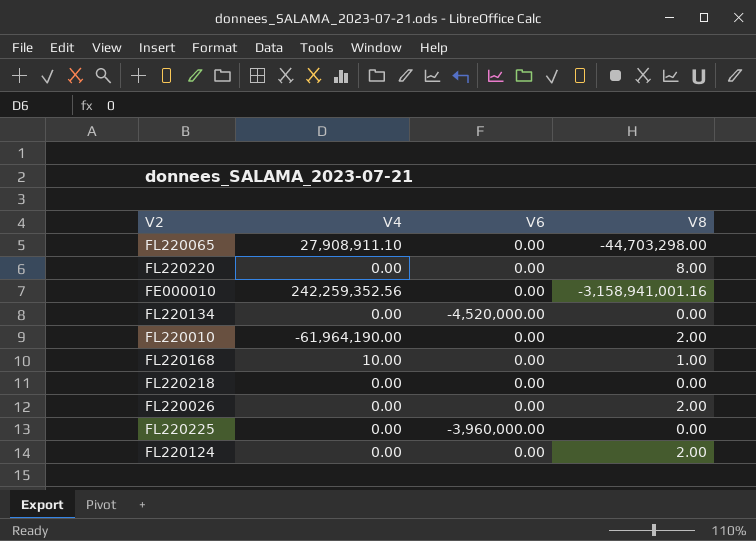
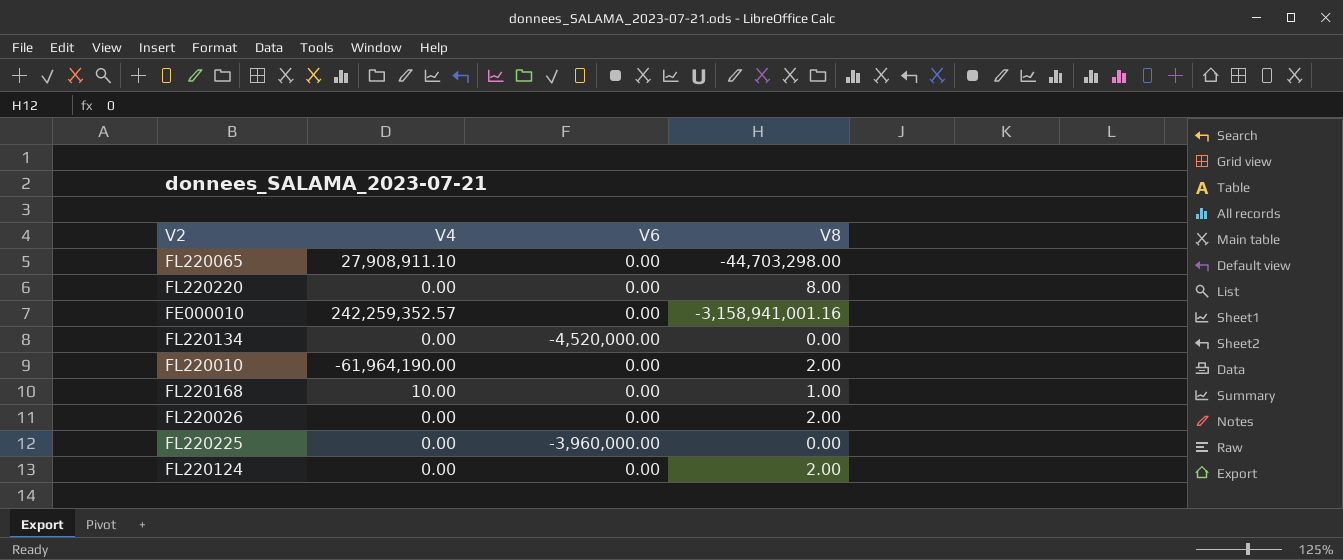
row FL220218: 0.00 | 0.00 | 0.00 -> none
FE000010 | V4: 242,259,352.56 -> 242,259,352.57

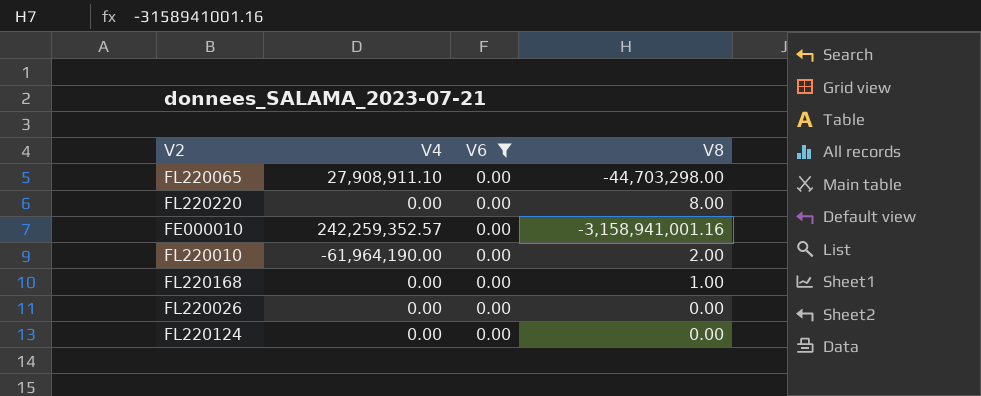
filter: none -> V6 = 0.00
FL220168 | V4: 10.00 -> 0.00
FL220026 | V8: 2.00 -> 0.00
FL220124 | V8: 2.00 -> 0.00

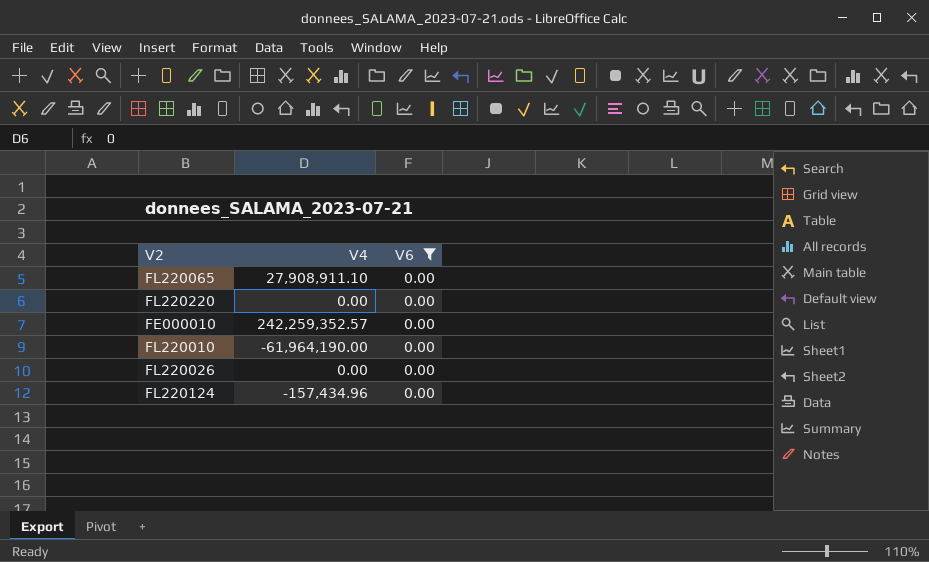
column V8 | position: 4 -> none
row FL220168: 0.00 | 0.00 | 1.00 -> none
FL220124 | V4: 0.00 -> -157,434.96

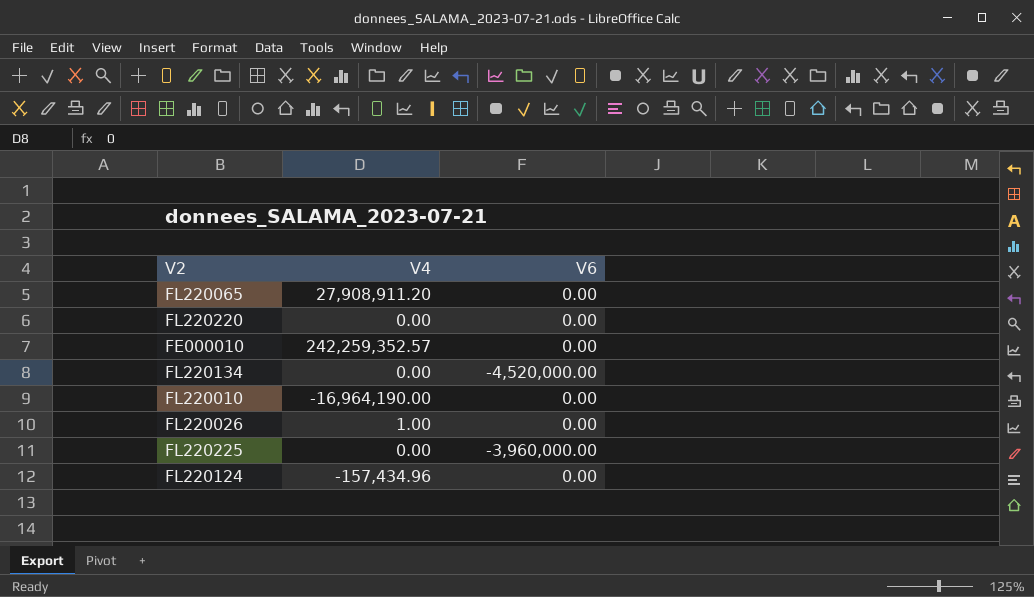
filter: V6 = 0.00 -> none
FL220065 | V4: 27,908,911.10 -> 27,908,911.20
FL220010 | V4: -61,964,190.00 -> -16,964,190.00
FL220026 | V4: 0.00 -> 1.00

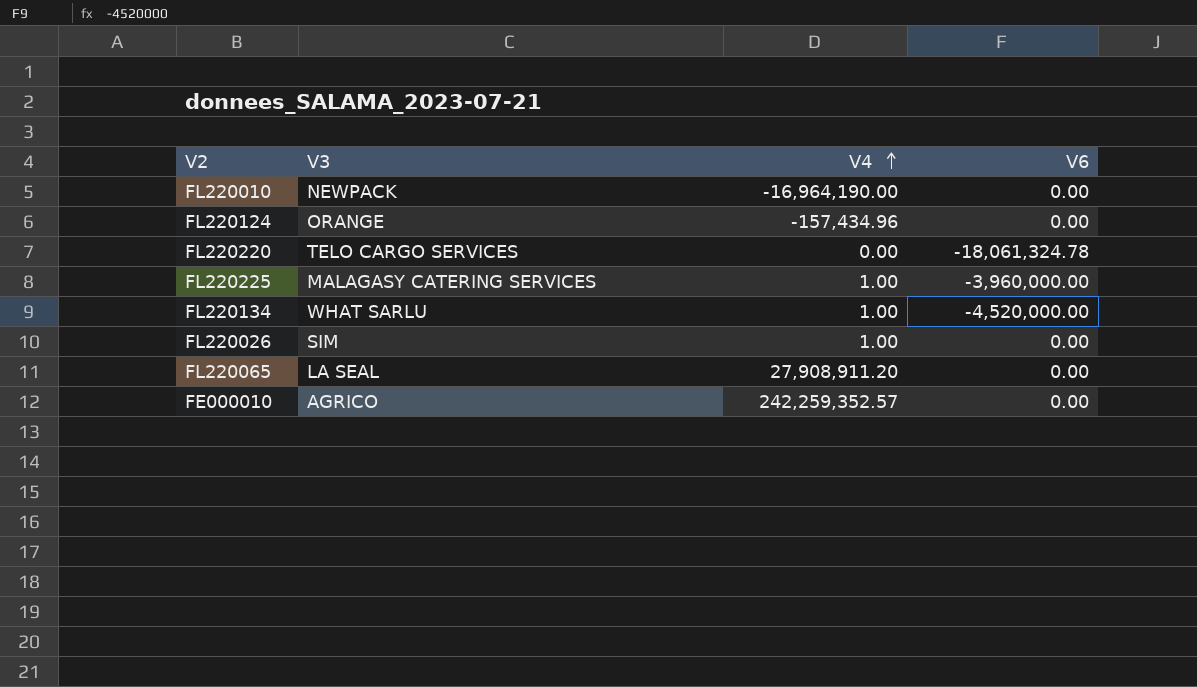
row order: none -> V4 ascending
column V3 | position: none -> 2
FL220220 | V6: 0.00 -> -18,061,324.78
FL220225 | V4: 0.00 -> 1.00
FL220134 | V4: 0.00 -> 1.00

